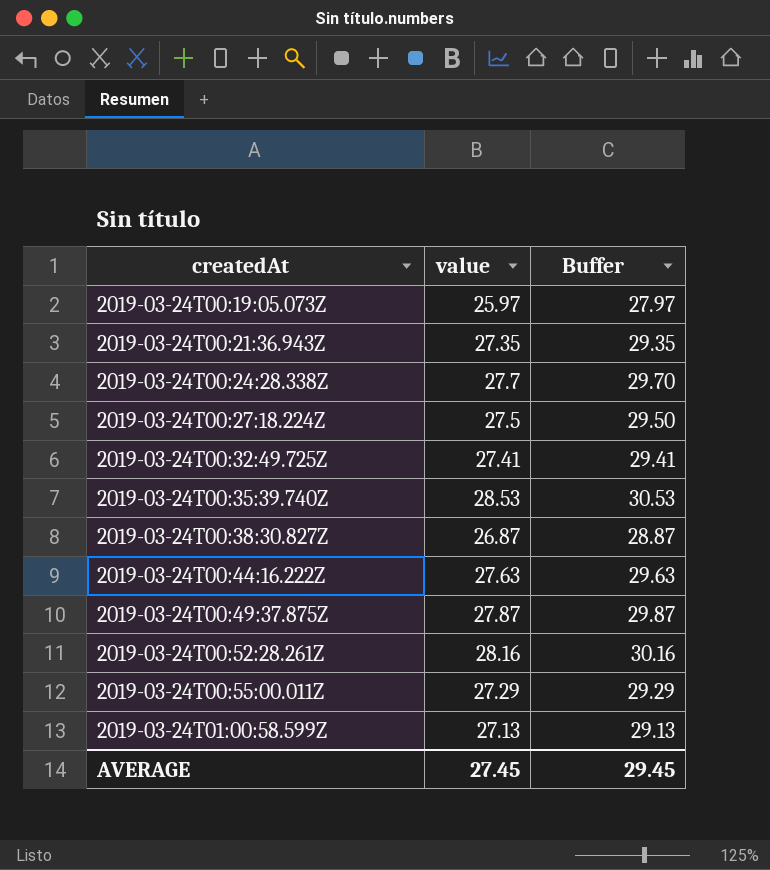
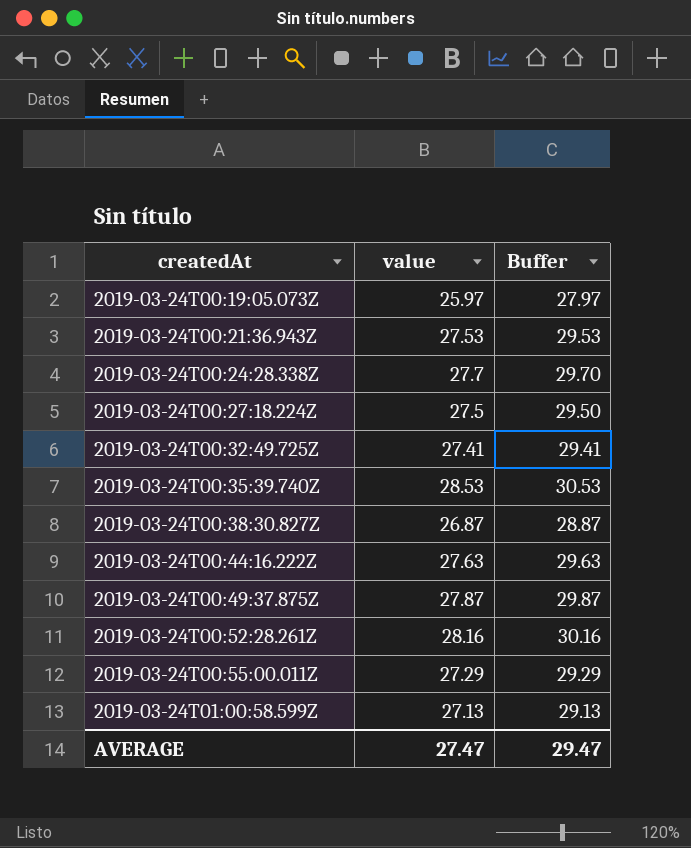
2019-03-24T00:21:36.943Z | value: 27.35 -> 27.53
2019-03-24T00:21:36.943Z | Buffer: 29.35 -> 29.53
AVERAGE | value: 27.45 -> 27.47
AVERAGE | Buffer: 29.45 -> 29.47

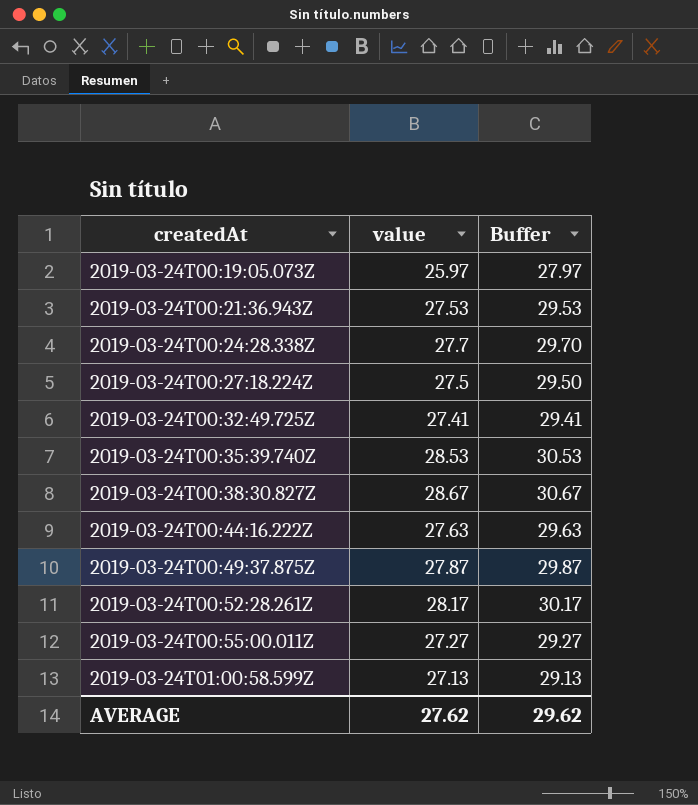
2019-03-24T00:38:30.827Z | value: 26.87 -> 28.67
2019-03-24T00:38:30.827Z | Buffer: 28.87 -> 30.67
2019-03-24T00:52:28.261Z | value: 28.16 -> 28.17
2019-03-24T00:52:28.261Z | Buffer: 30.16 -> 30.17
2019-03-24T00:55:00.011Z | value: 27.29 -> 27.27
2019-03-24T00:55:00.011Z | Buffer: 29.29 -> 29.27
AVERAGE | value: 27.47 -> 27.62
AVERAGE | Buffer: 29.47 -> 29.62

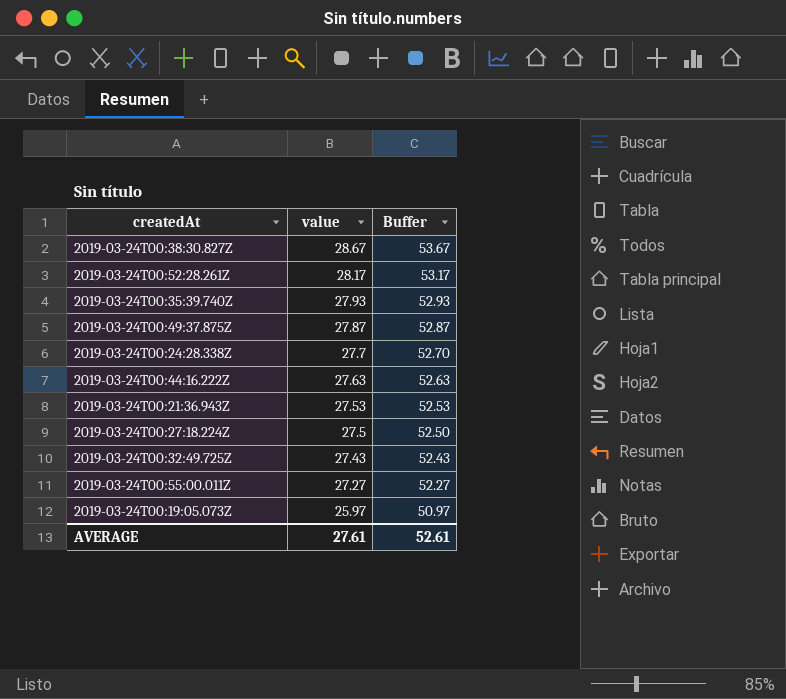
row order: createdAt ascending -> value descending
column Buffer | formula: [value] + 2 -> [value] + 25
row 2019-03-24T01:00:58.599Z: 27.13 | 29.13 -> none
2019-03-24T00:35:39.740Z | value: 28.53 -> 27.93
2019-03-24T00:32:49.725Z | value: 27.41 -> 27.43
AVERAGE | value: 27.62 -> 27.61
AVERAGE | Buffer: 29.62 -> 52.61

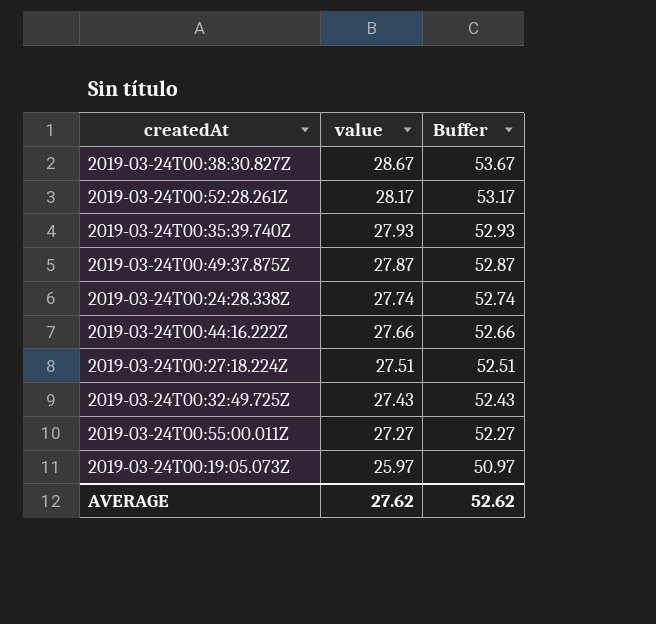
row 2019-03-24T00:21:36.943Z: 27.53 | 52.53 -> none
2019-03-24T00:24:28.338Z | value: 27.7 -> 27.74
2019-03-24T00:24:28.338Z | Buffer: 52.70 -> 52.74
2019-03-24T00:44:16.222Z | value: 27.63 -> 27.66
2019-03-24T00:44:16.222Z | Buffer: 52.63 -> 52.66
2019-03-24T00:27:18.224Z | value: 27.5 -> 27.51
2019-03-24T00:27:18.224Z | Buffer: 52.50 -> 52.51
AVERAGE | value: 27.61 -> 27.62
AVERAGE | Buffer: 52.61 -> 52.62

